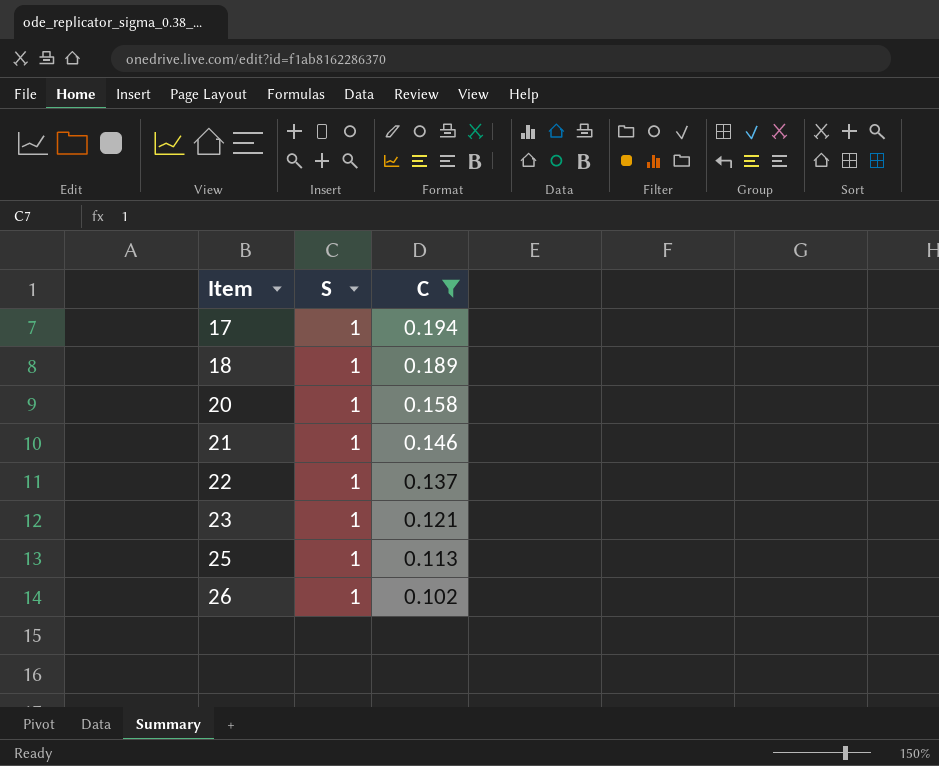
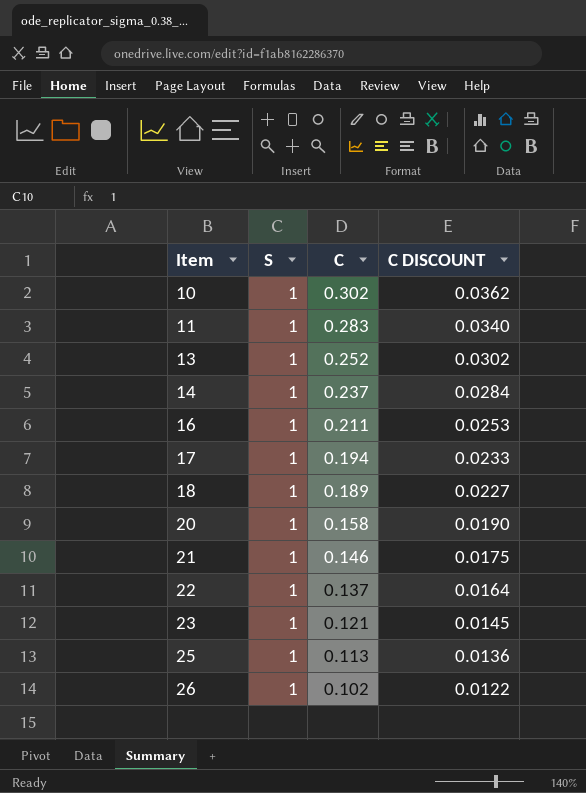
filter: C <= 0.194 -> none
column C DISCOUNT | formula: none -> [C] * 0.12

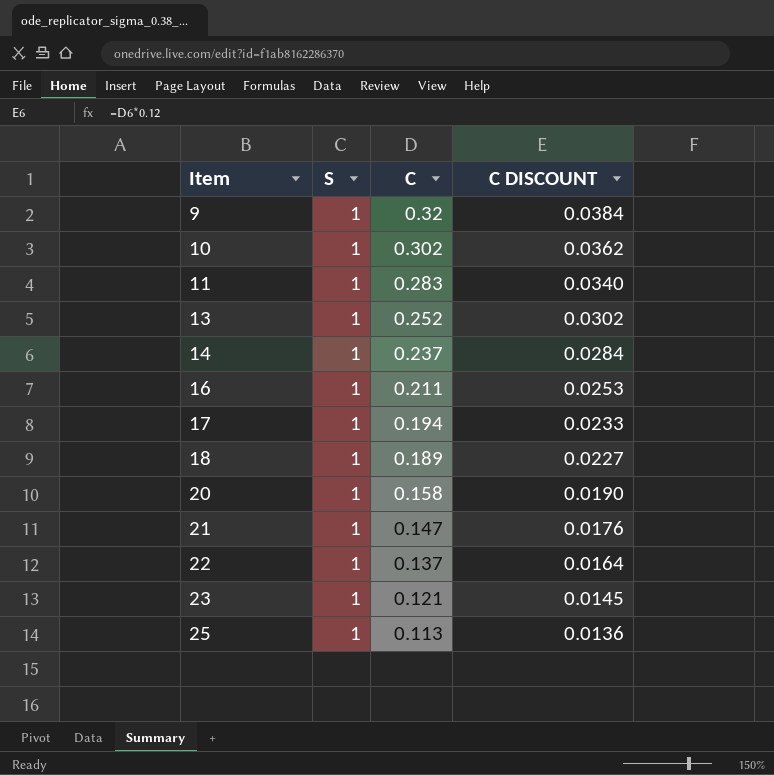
row 26: 1 | 0.102 | 0.0122 -> none
row 9: none -> 1 | 0.32 | 0.0384
21 | C: 0.146 -> 0.147
21 | C DISCOUNT: 0.0175 -> 0.0176

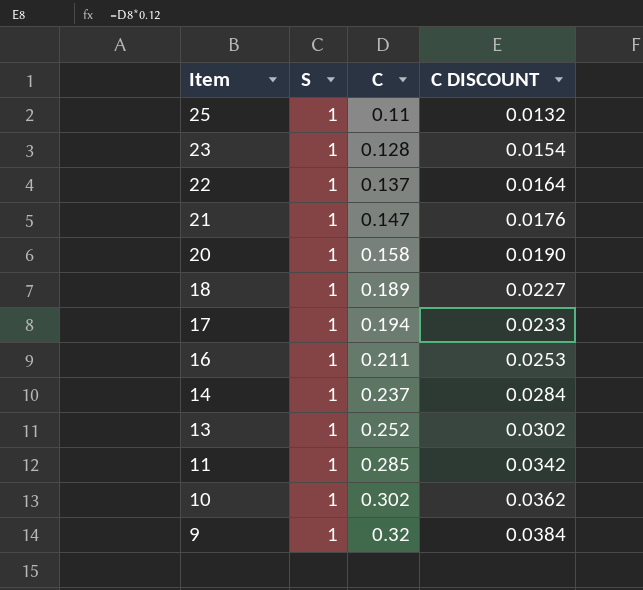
row order: Item ascending -> Item descending
25 | C: 0.113 -> 0.11
25 | C DISCOUNT: 0.0136 -> 0.0132
23 | C: 0.121 -> 0.128
23 | C DISCOUNT: 0.0145 -> 0.0154
11 | C: 0.283 -> 0.285
11 | C DISCOUNT: 0.0340 -> 0.0342

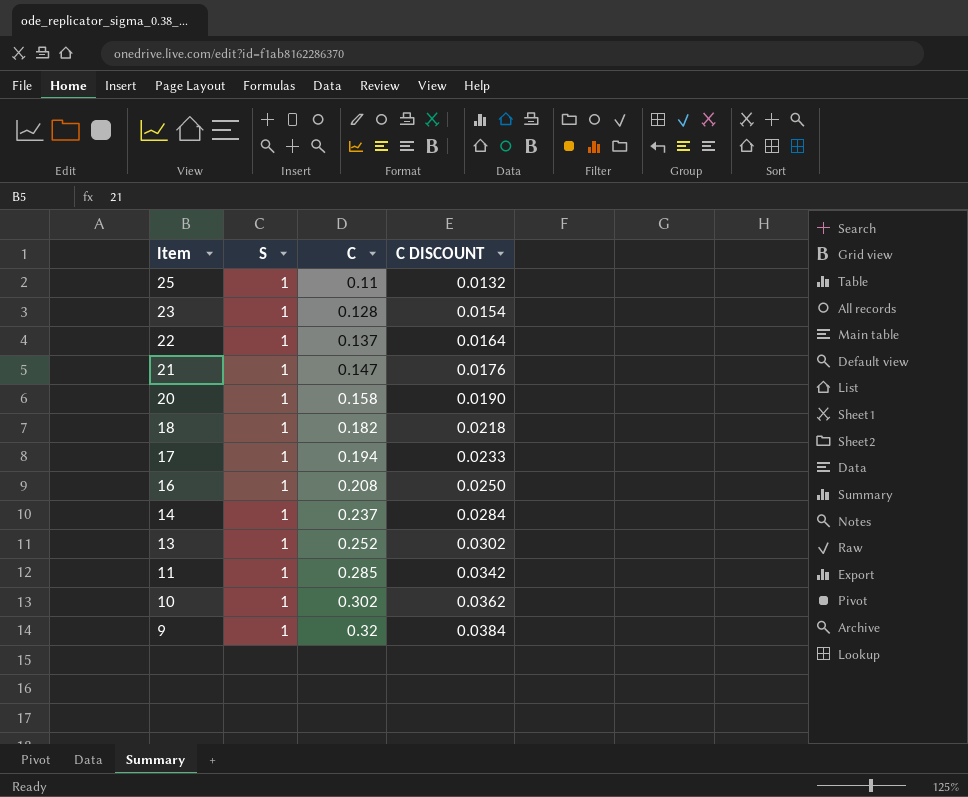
18 | C: 0.189 -> 0.182
18 | C DISCOUNT: 0.0227 -> 0.0218
16 | C: 0.211 -> 0.208
16 | C DISCOUNT: 0.0253 -> 0.0250

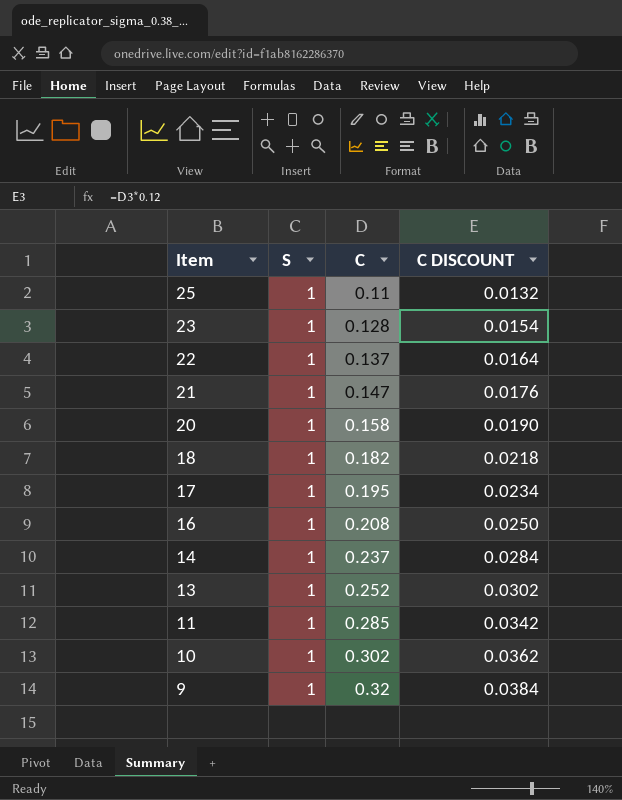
17 | C: 0.194 -> 0.195
17 | C DISCOUNT: 0.0233 -> 0.0234

